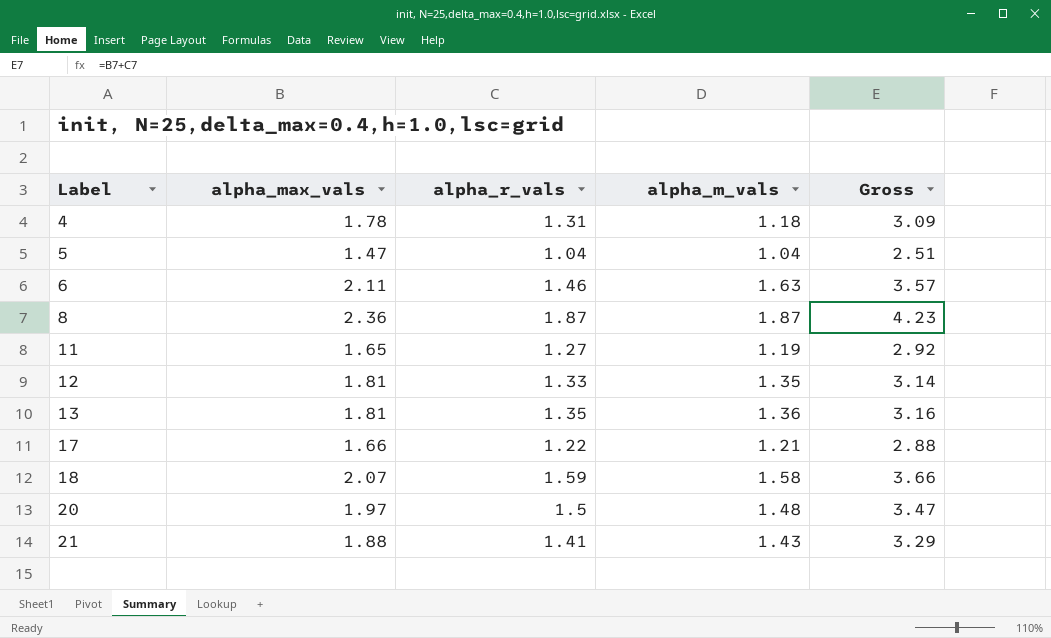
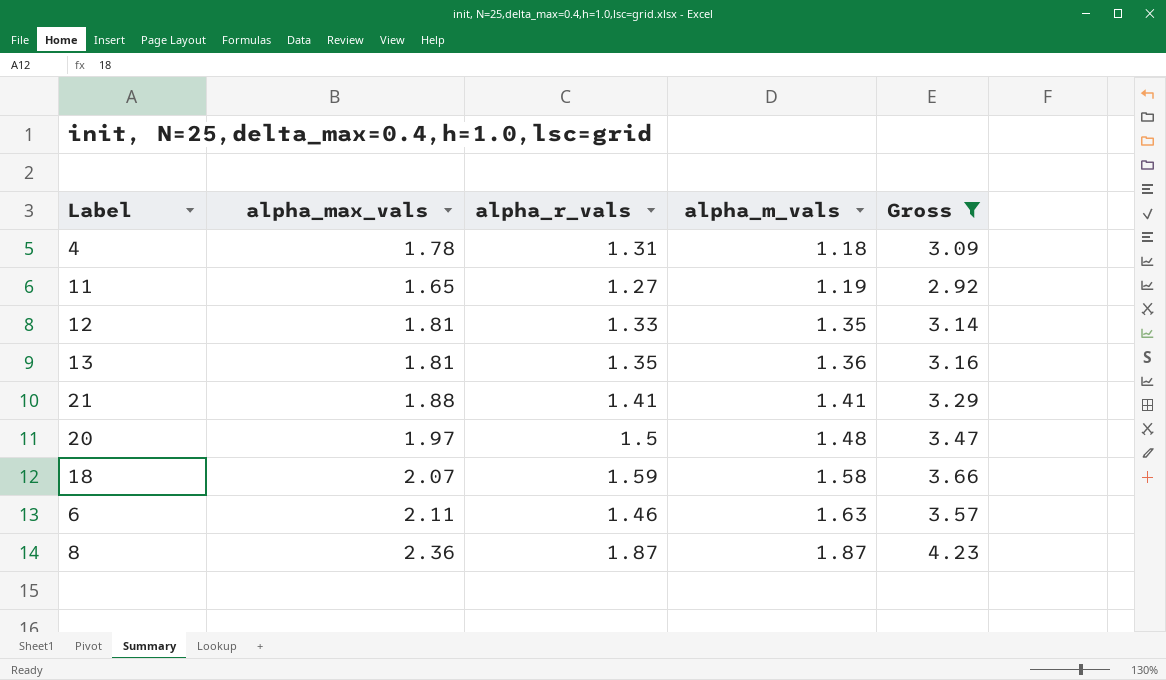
filter: none -> Gross >= 2.92
row order: Label ascending -> alpha_m_vals ascending
21 | alpha_m_vals: 1.43 -> 1.41

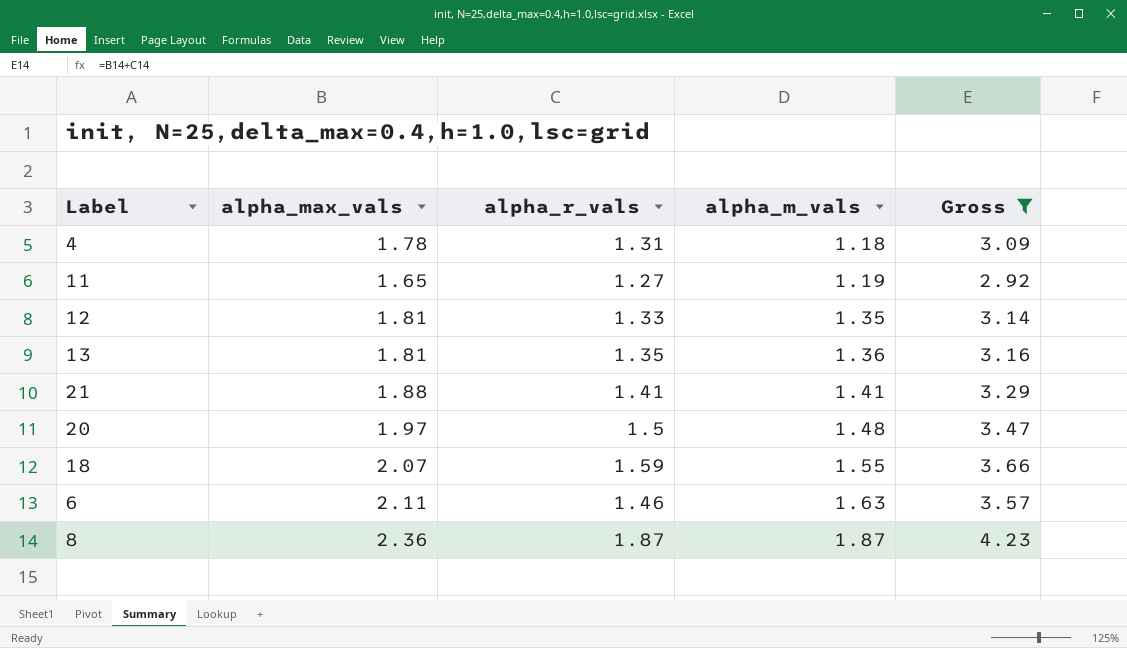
18 | alpha_m_vals: 1.58 -> 1.55

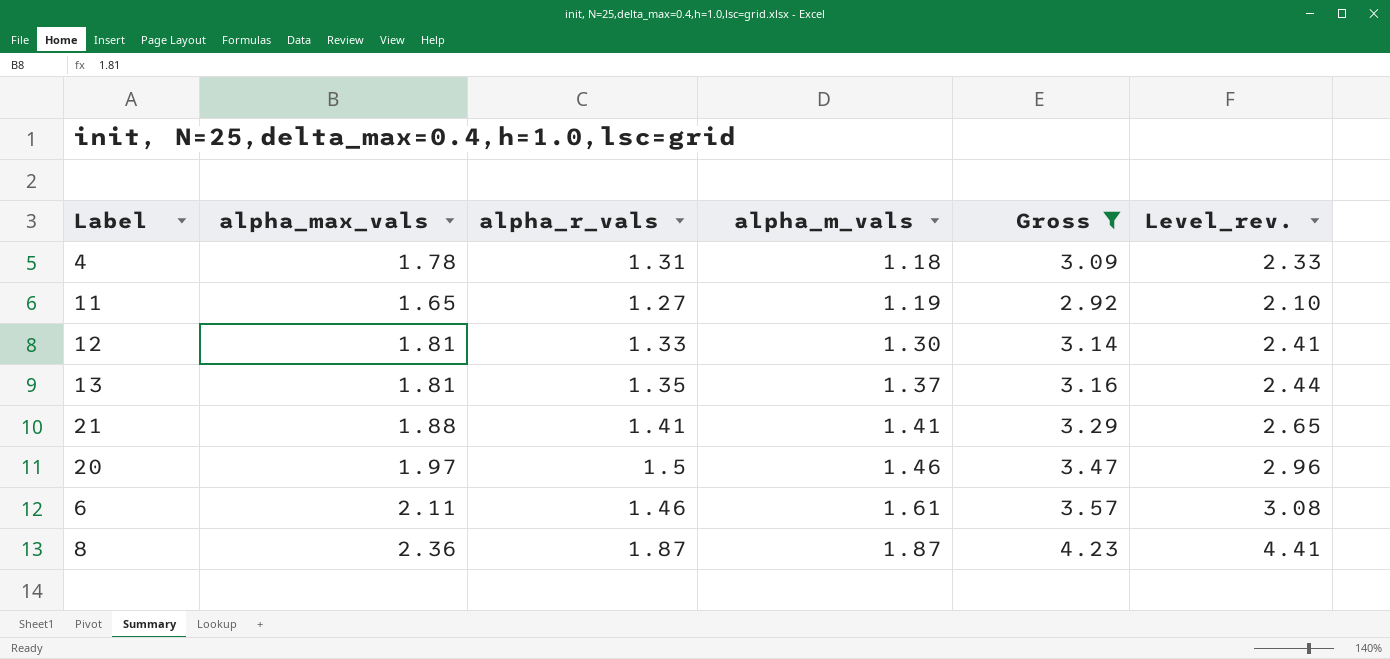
column Level_rev. | formula: none -> [alpha_max_vals] * [alpha_r_vals]
row 18: 2.07 | 1.59 | 1.55 | 3.66 -> none
12 | alpha_m_vals: 1.35 -> 1.30
13 | alpha_m_vals: 1.36 -> 1.37
20 | alpha_m_vals: 1.48 -> 1.46
6 | alpha_m_vals: 1.63 -> 1.61

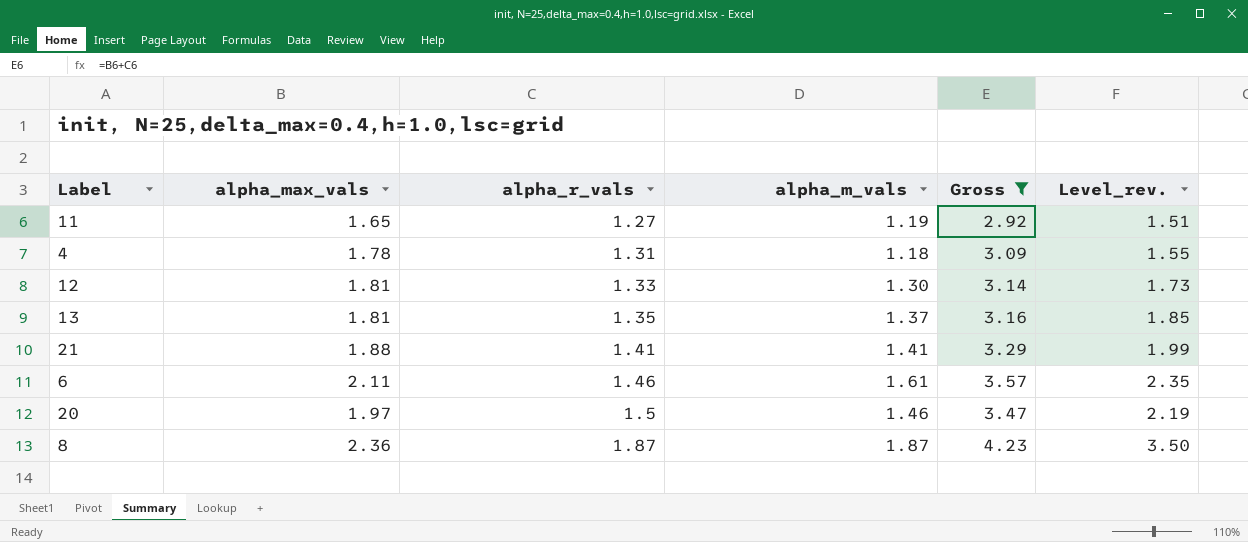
row order: alpha_m_vals ascending -> alpha_r_vals ascending
column Level_rev. | formula: [alpha_max_vals] * [alpha_r_vals] -> [alpha_r_vals] * [alpha_m_vals]

